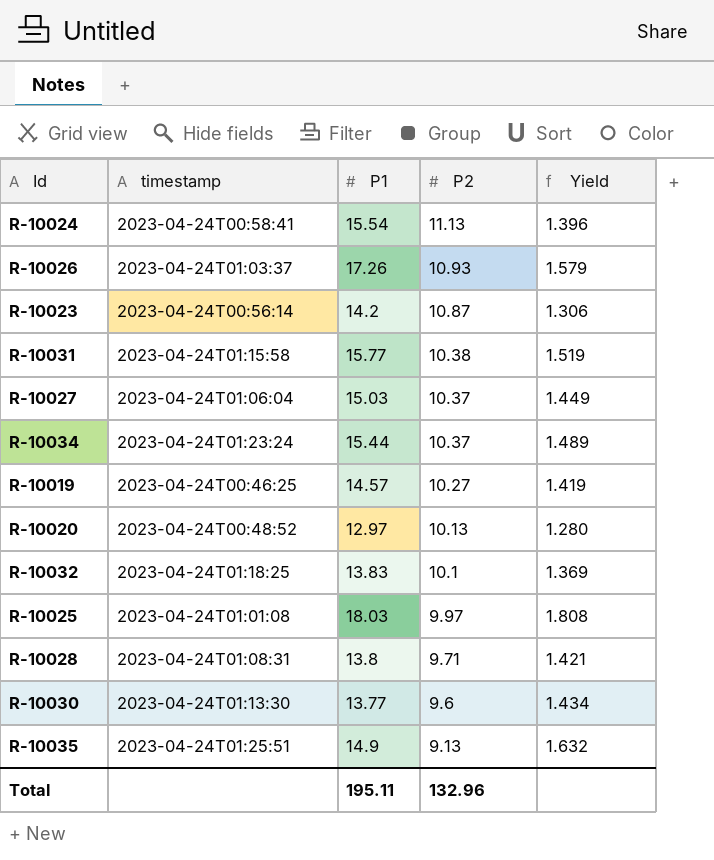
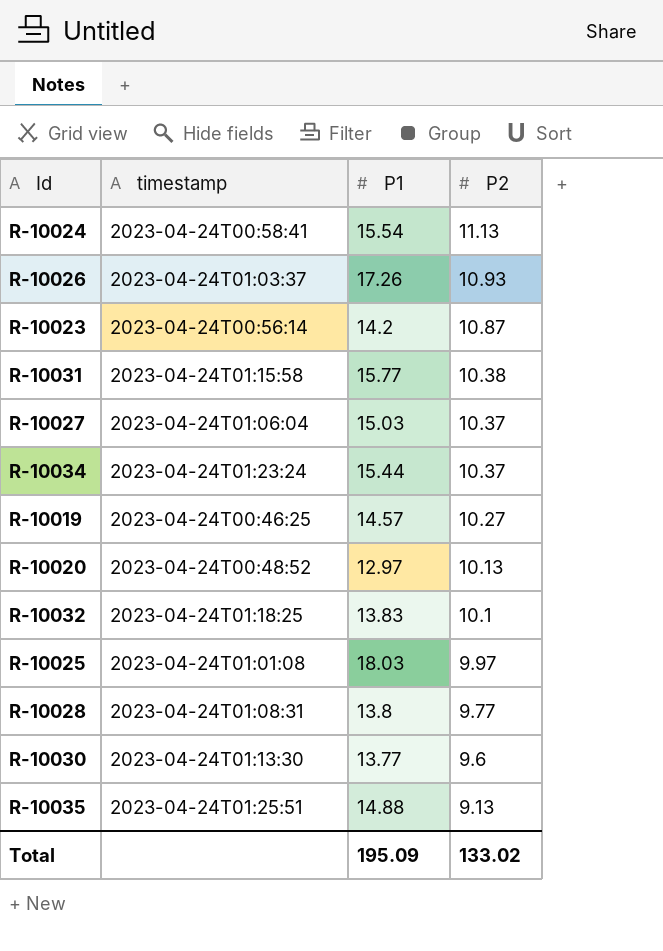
column Yield | formula: [P1] / [P2] -> none
R-10028 | P2: 9.71 -> 9.77
R-10035 | P1: 14.9 -> 14.88
Total | P1: 195.11 -> 195.09
Total | P2: 132.96 -> 133.02

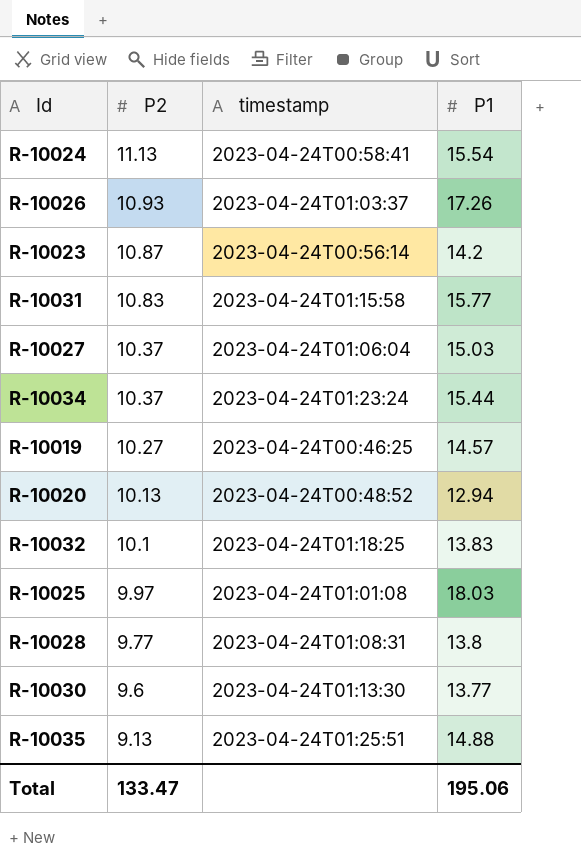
column P2 | position: 4 -> 2
R-10031 | P2: 10.38 -> 10.83
R-10020 | P1: 12.97 -> 12.94
Total | P2: 133.02 -> 133.47
Total | P1: 195.09 -> 195.06

